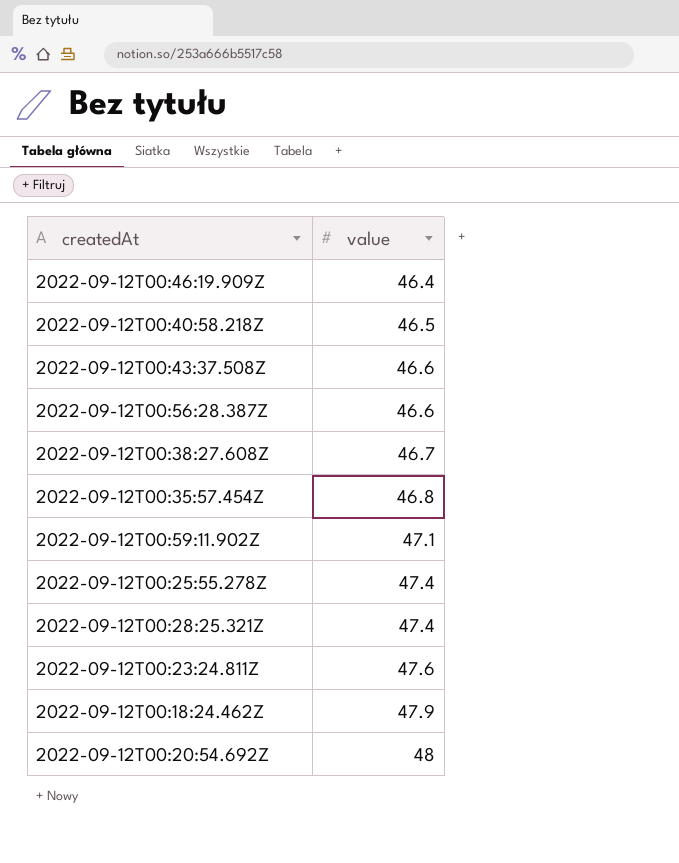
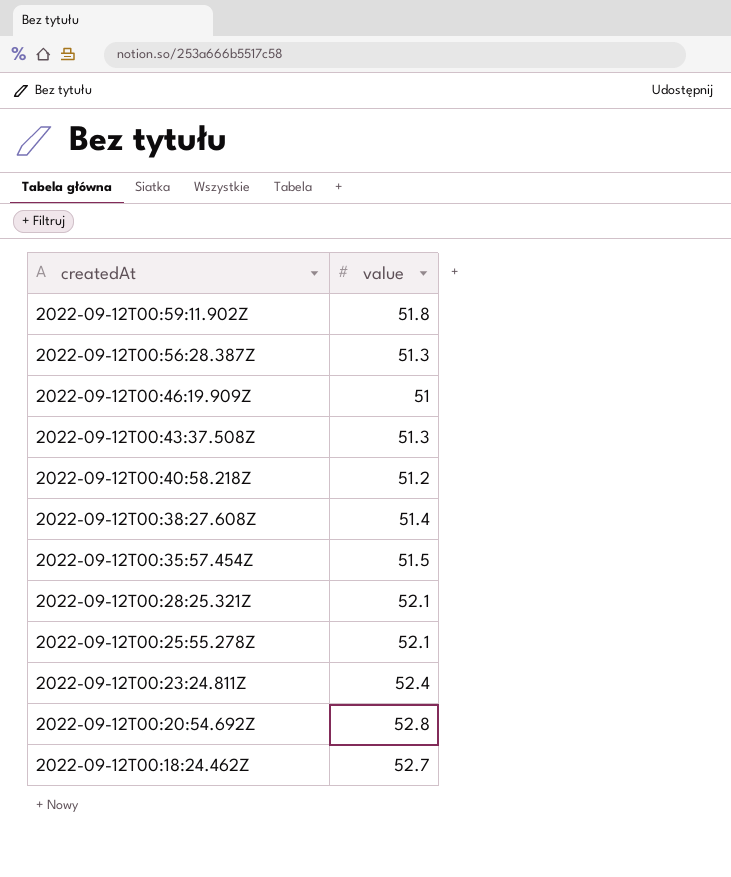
row order: value ascending -> createdAt descending
2022-09-12T00:59:11.902Z | value: 47.1 -> 51.8
2022-09-12T00:56:28.387Z | value: 46.6 -> 51.3
2022-09-12T00:46:19.909Z | value: 46.4 -> 51
2022-09-12T00:43:37.508Z | value: 46.6 -> 51.3
2022-09-12T00:40:58.218Z | value: 46.5 -> 51.2
2022-09-12T00:38:27.608Z | value: 46.7 -> 51.4
2022-09-12T00:35:57.454Z | value: 46.8 -> 51.5
2022-09-12T00:28:25.321Z | value: 47.4 -> 52.1
2022-09-12T00:25:55.278Z | value: 47.4 -> 52.1
2022-09-12T00:23:24.811Z | value: 47.6 -> 52.4
2022-09-12T00:20:54.692Z | value: 48 -> 52.8
2022-09-12T00:18:24.462Z | value: 47.9 -> 52.7

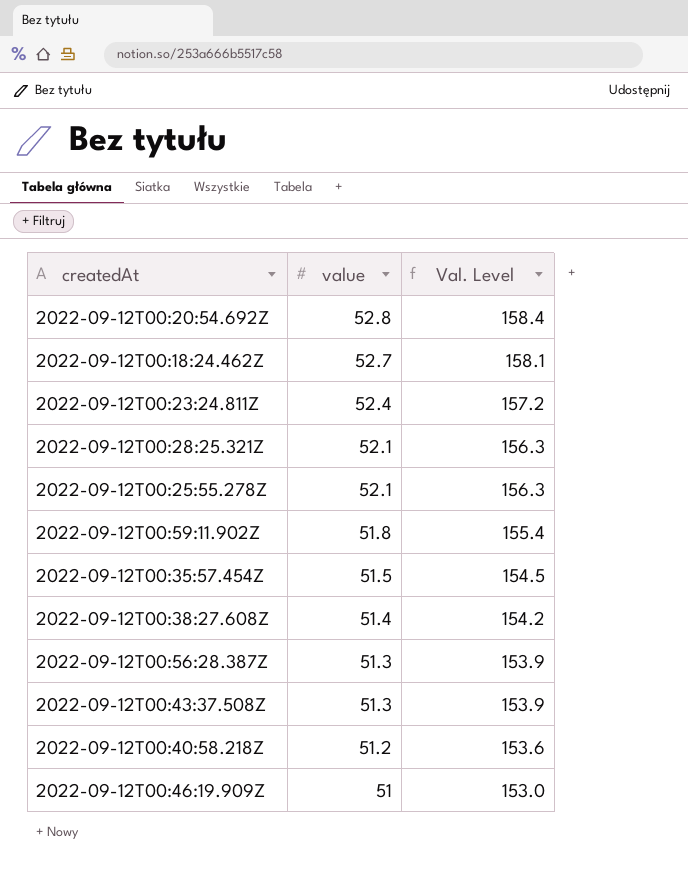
row order: createdAt descending -> value descending
column Val. Level | formula: none -> [value] * 3

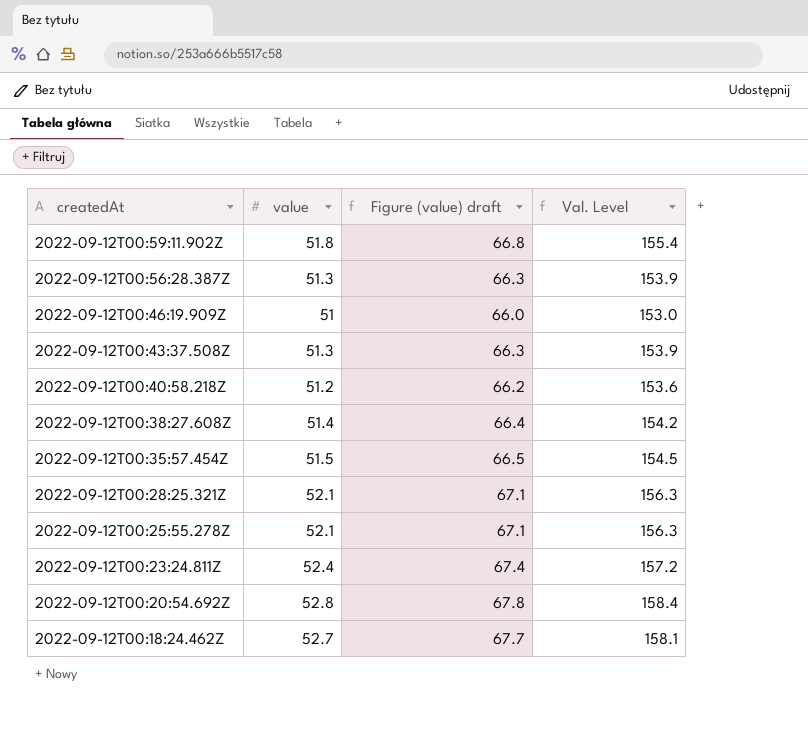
row order: value descending -> createdAt descending
column Figure (value) draft | formula: none -> [value] + 15

